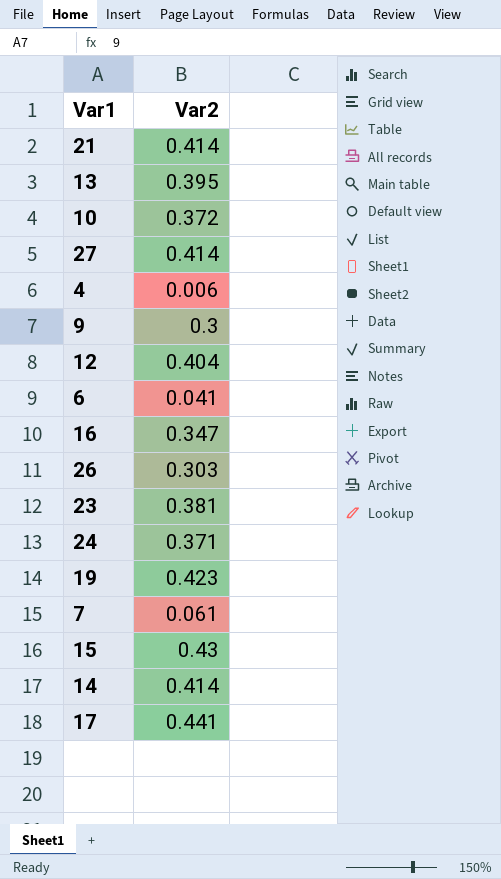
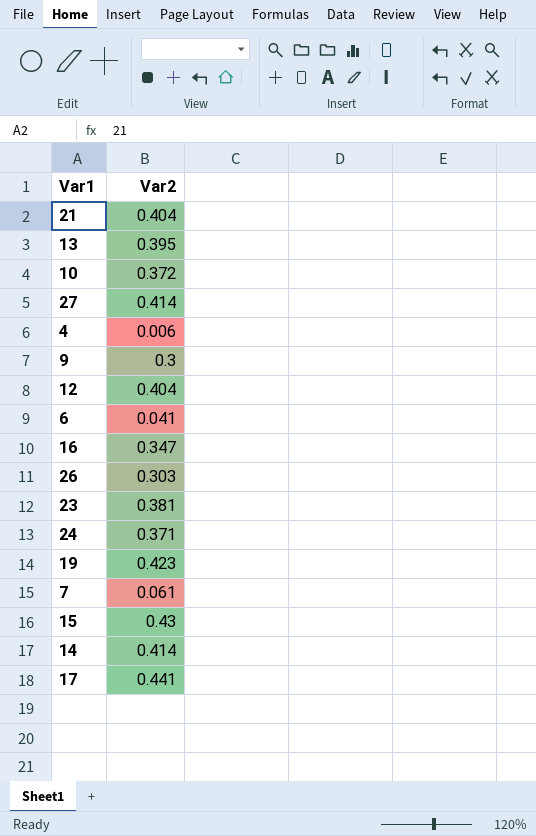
21 | Var2: 0.414 -> 0.404

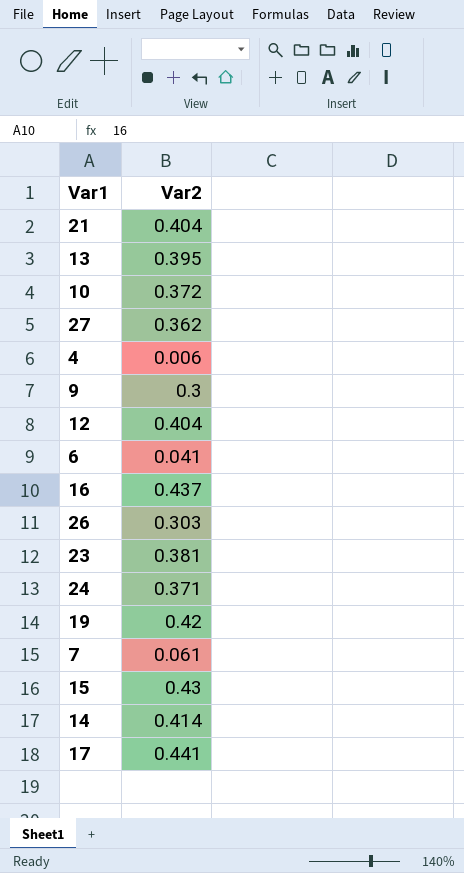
27 | Var2: 0.414 -> 0.362
16 | Var2: 0.347 -> 0.437
19 | Var2: 0.423 -> 0.42

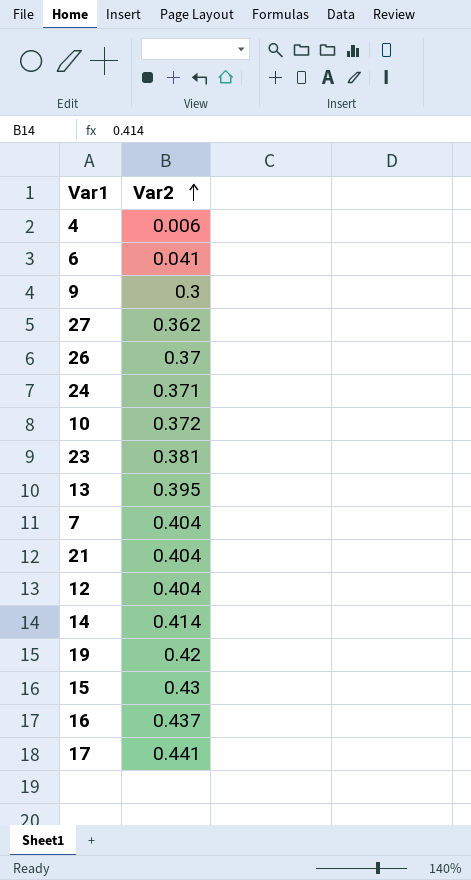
row order: none -> Var2 ascending
26 | Var2: 0.303 -> 0.37
7 | Var2: 0.061 -> 0.404

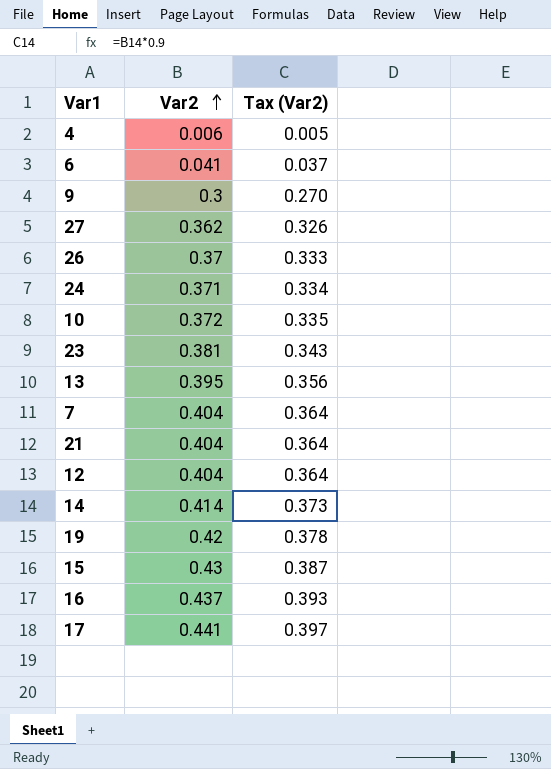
column Tax (Var2) | formula: none -> [Var2] * 0.9

